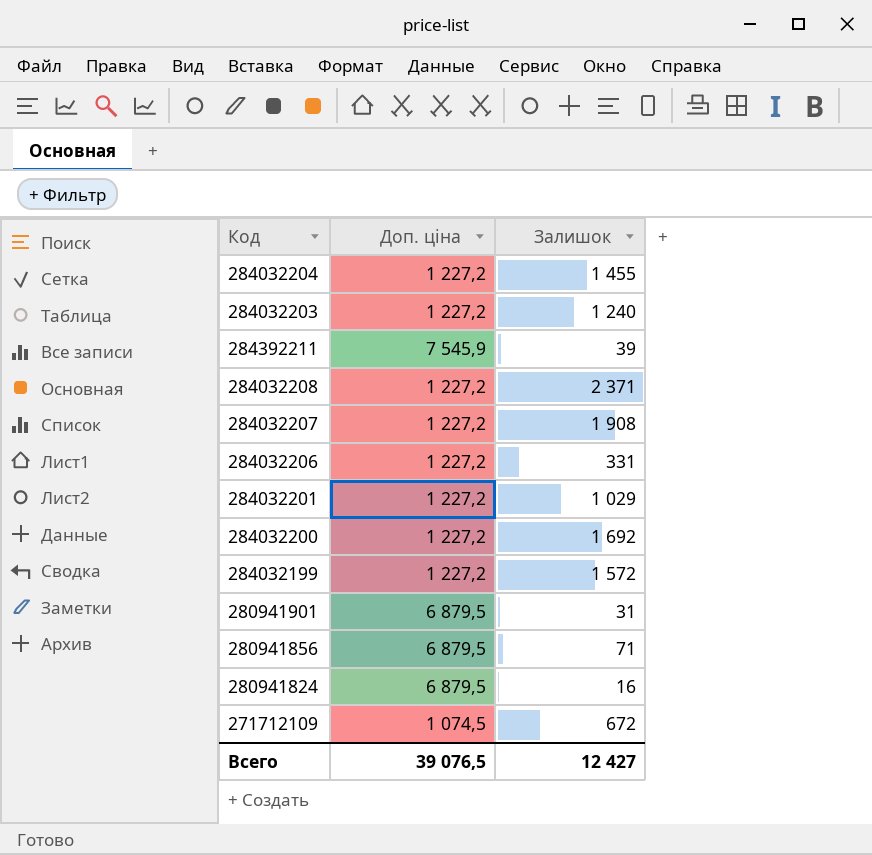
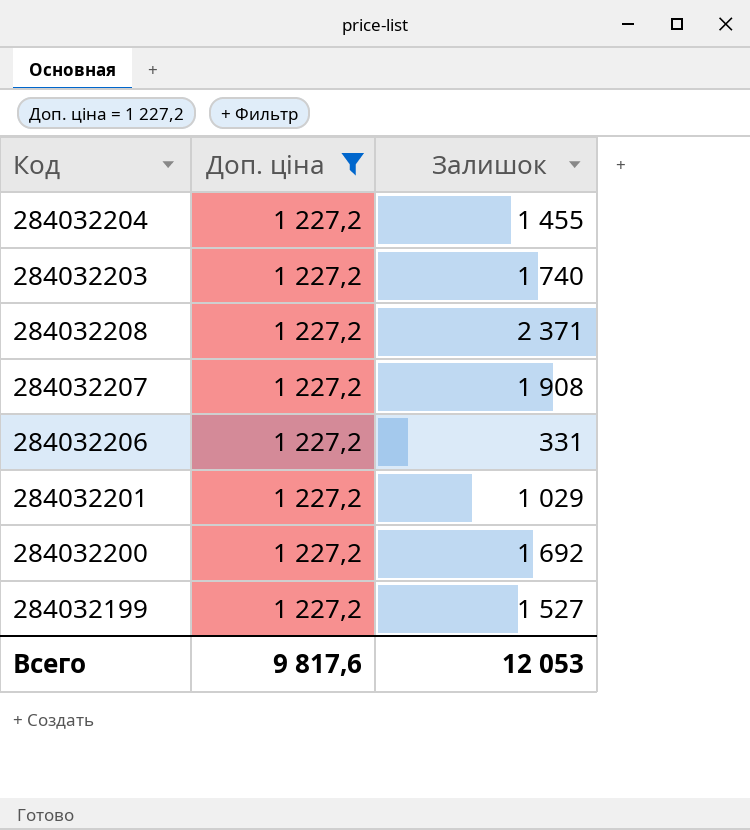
filter: none -> Доп. ціна = 1 227,2
284032203 | Залишок: 1 240 -> 1 740
284032199 | Залишок: 1 572 -> 1 527
Всего | Доп. ціна: 39 076,5 -> 9 817,6
Всего | Залишок: 12 427 -> 12 053

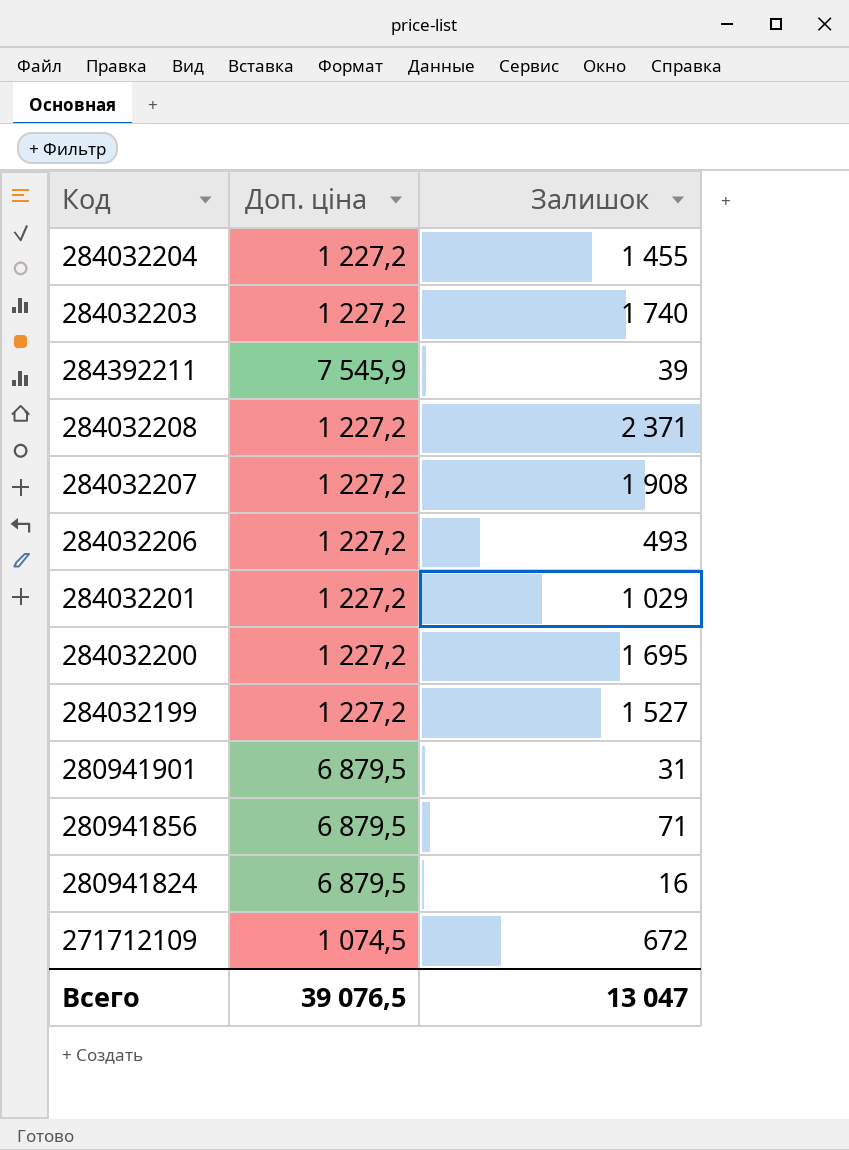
filter: Доп. ціна = 1 227,2 -> none
284032206 | Залишок: 331 -> 493
284032200 | Залишок: 1 692 -> 1 695
Всего | Доп. ціна: 9 817,6 -> 39 076,5
Всего | Залишок: 12 053 -> 13 047

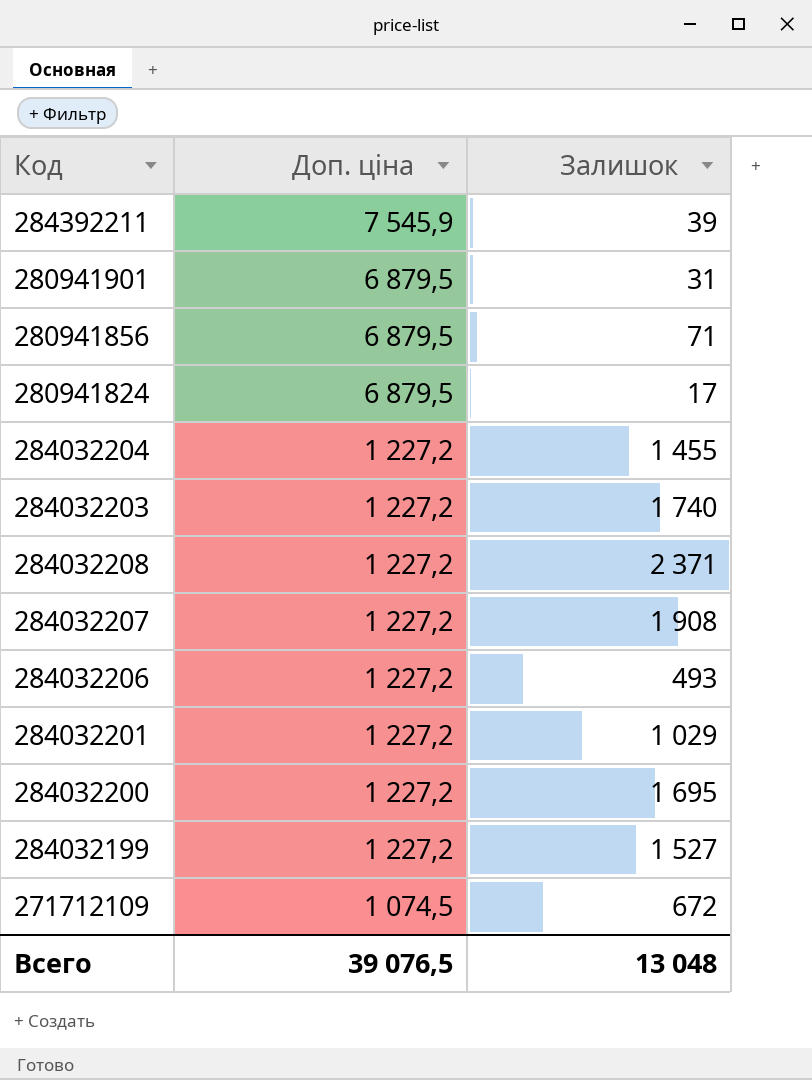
row order: none -> Доп. ціна descending
280941824 | Залишок: 16 -> 17
Всего | Залишок: 13 047 -> 13 048

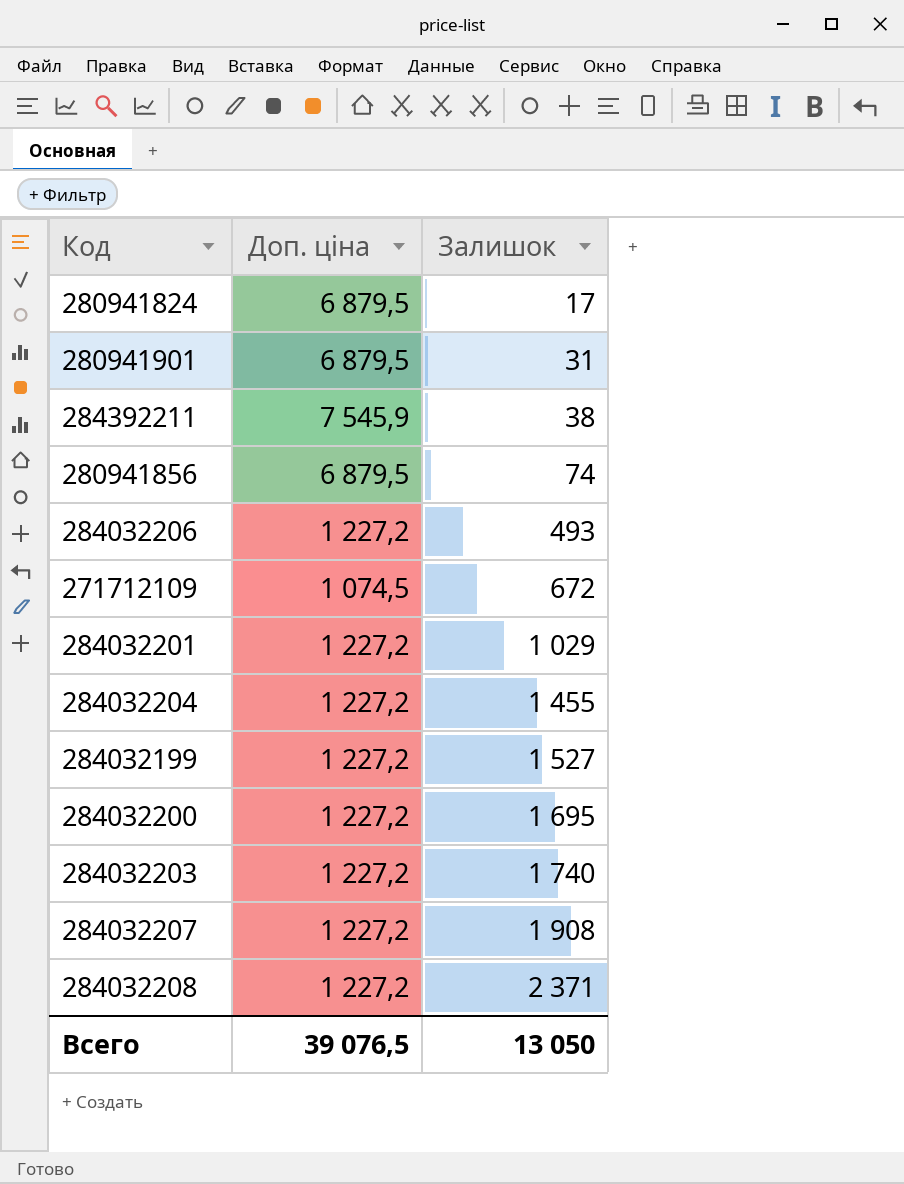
row order: Доп. ціна descending -> Залишок ascending
284392211 | Залишок: 39 -> 38
280941856 | Залишок: 71 -> 74
Всего | Залишок: 13 048 -> 13 050

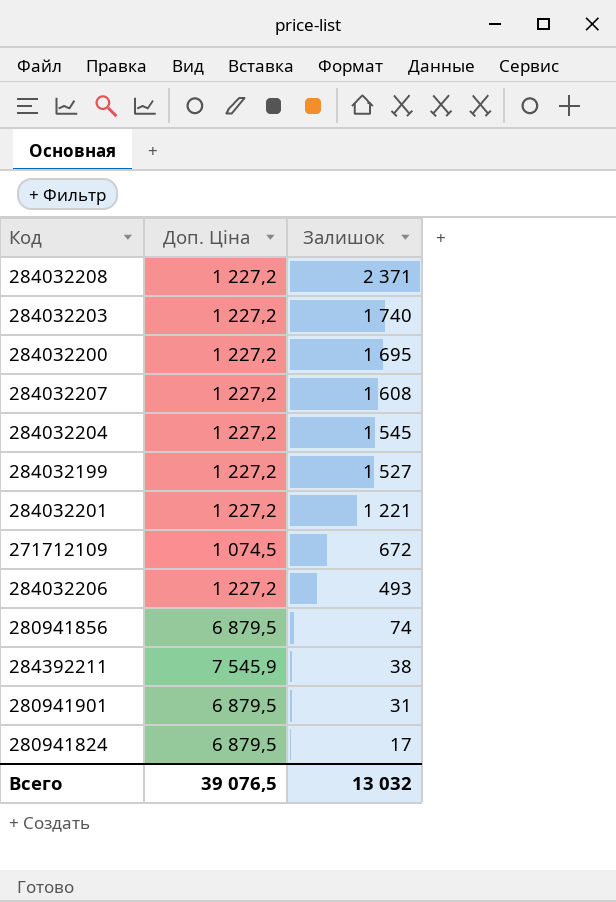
row order: Залишок ascending -> Залишок descending
column name: Доп. ціна -> Доп. Ціна
284032207 | Залишок: 1 908 -> 1 608
284032204 | Залишок: 1 455 -> 1 545
284032201 | Залишок: 1 029 -> 1 221
Всего | Залишок: 13 050 -> 13 032

